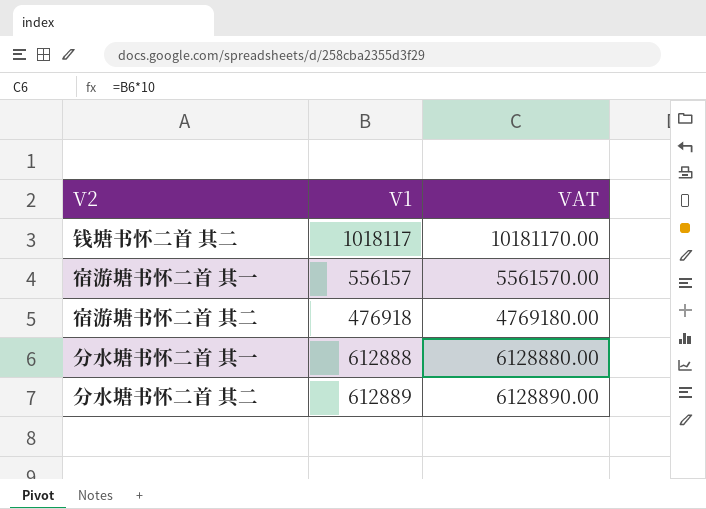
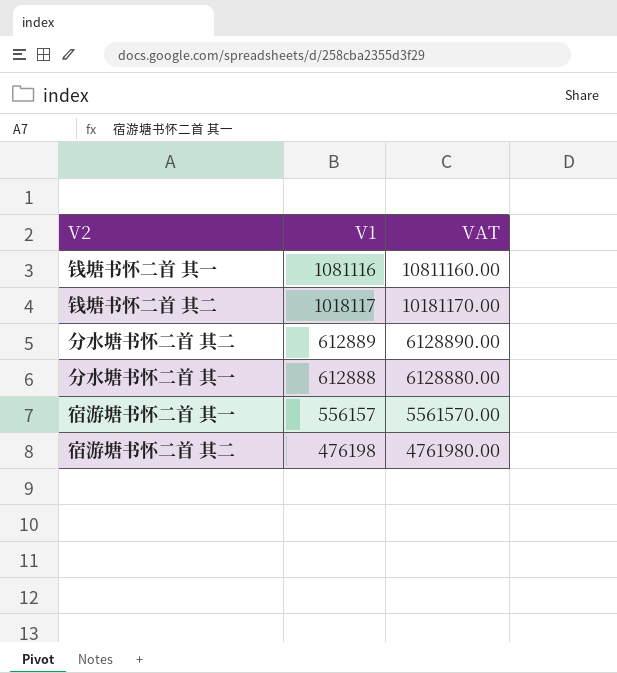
row order: none -> V1 descending
row 钱塘书怀二首 其一: none -> 1081116 | 10811160.00
宿游塘书怀二首 其二 | V1: 476918 -> 476198
宿游塘书怀二首 其二 | VAT: 4769180.00 -> 4761980.00

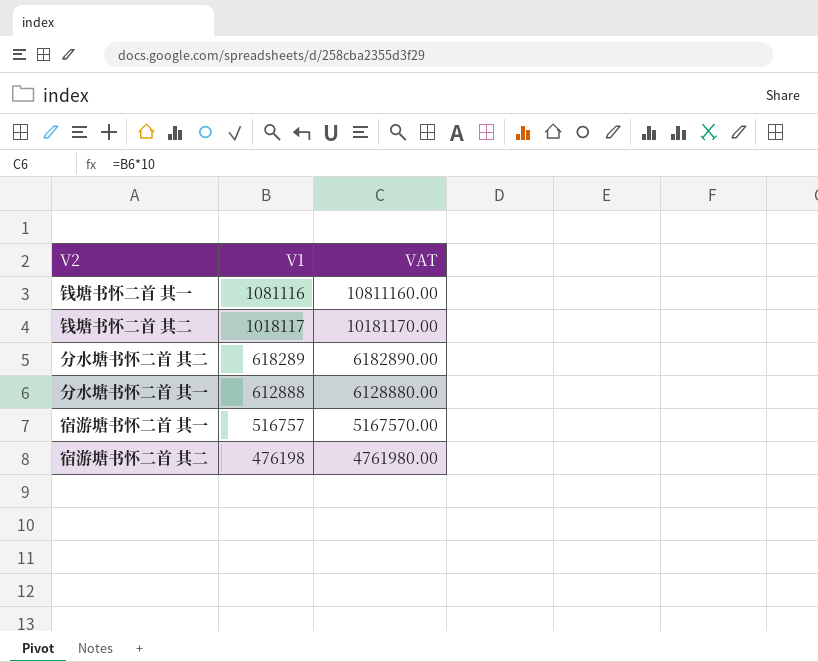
分水塘书怀二首 其二 | V1: 612889 -> 618289
分水塘书怀二首 其二 | VAT: 6128890.00 -> 6182890.00
宿游塘书怀二首 其一 | V1: 556157 -> 516757
宿游塘书怀二首 其一 | VAT: 5561570.00 -> 5167570.00

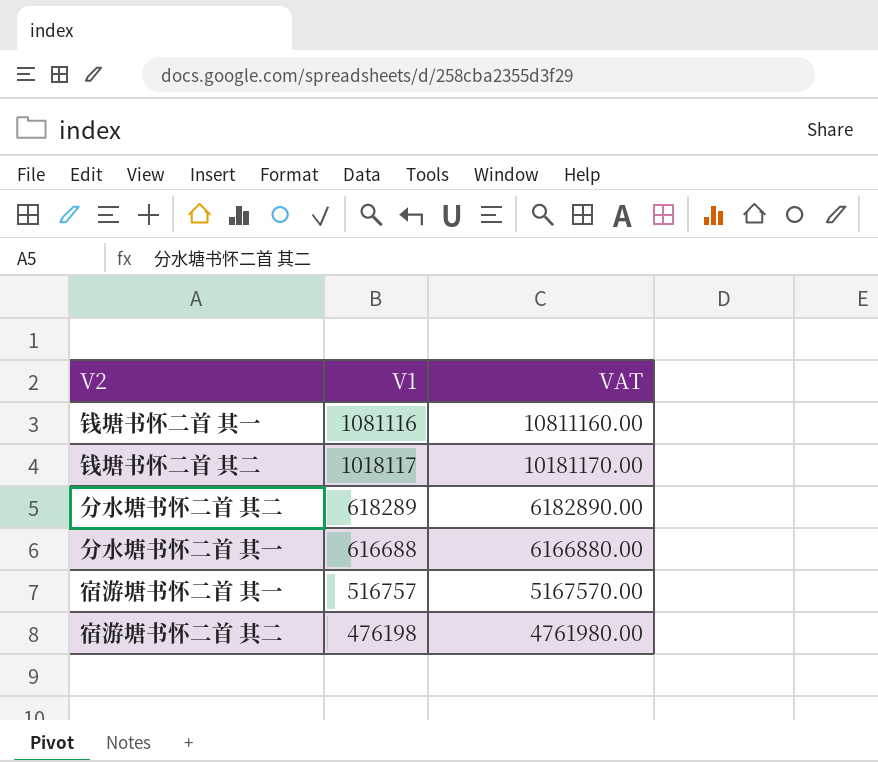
分水塘书怀二首 其一 | V1: 612888 -> 616688
分水塘书怀二首 其一 | VAT: 6128880.00 -> 6166880.00

